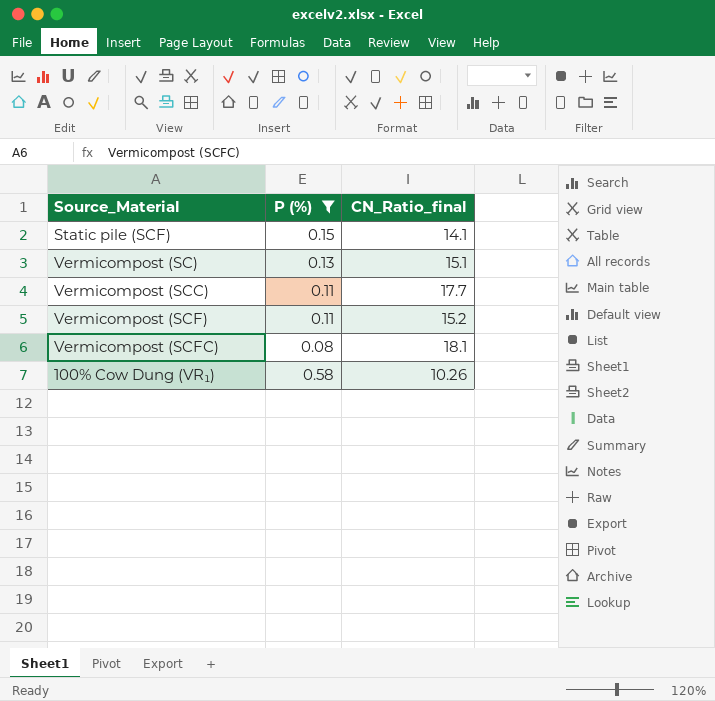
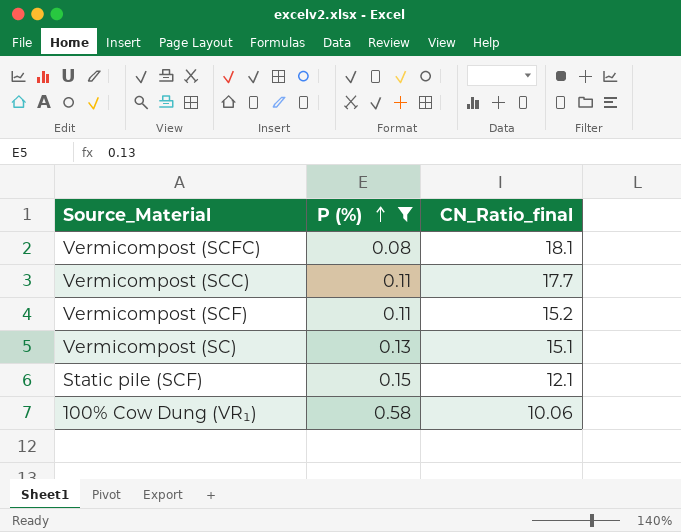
row order: none -> P (%) ascending
Static pile (SCF) | CN_Ratio_final: 14.1 -> 12.1
100% Cow Dung (VR₁) | CN_Ratio_final: 10.26 -> 10.06

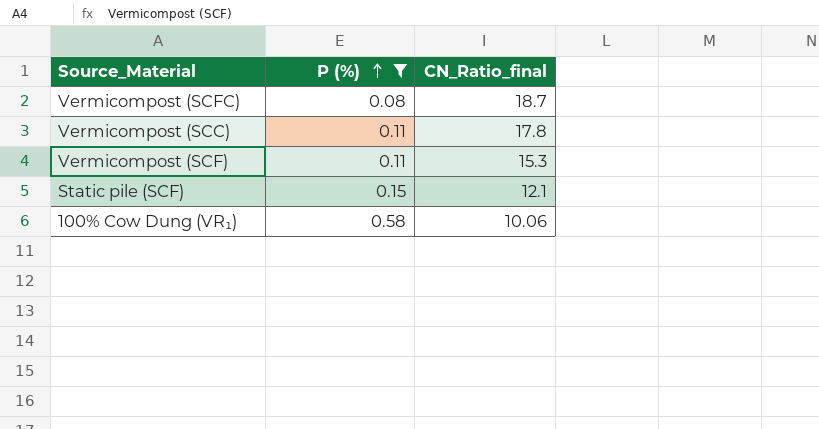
row Vermicompost (SC): 0.13 | 15.1 -> none
Vermicompost (SCFC) | CN_Ratio_final: 18.1 -> 18.7
Vermicompost (SCC) | CN_Ratio_final: 17.7 -> 17.8
Vermicompost (SCF) | CN_Ratio_final: 15.2 -> 15.3

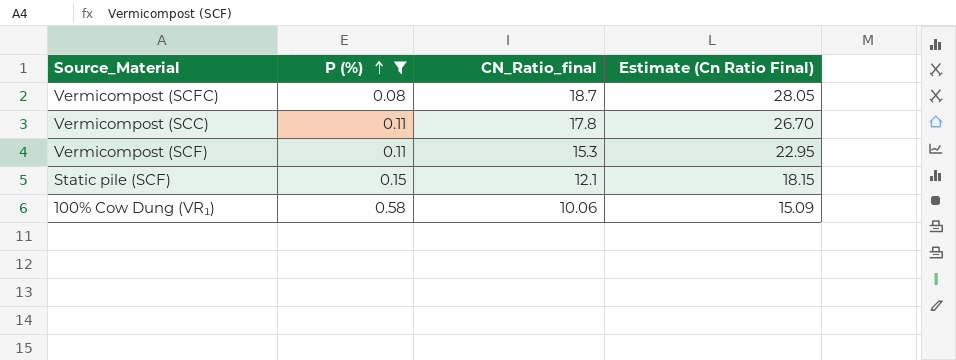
column Estimate (Cn Ratio Final) | formula: none -> [CN_Ratio_final] * 1.5

